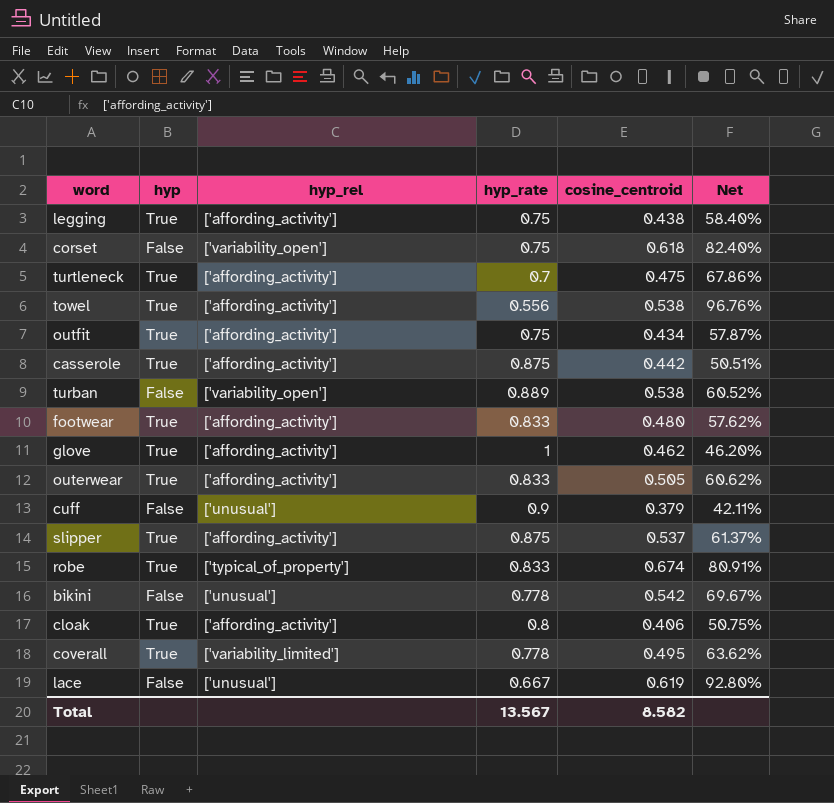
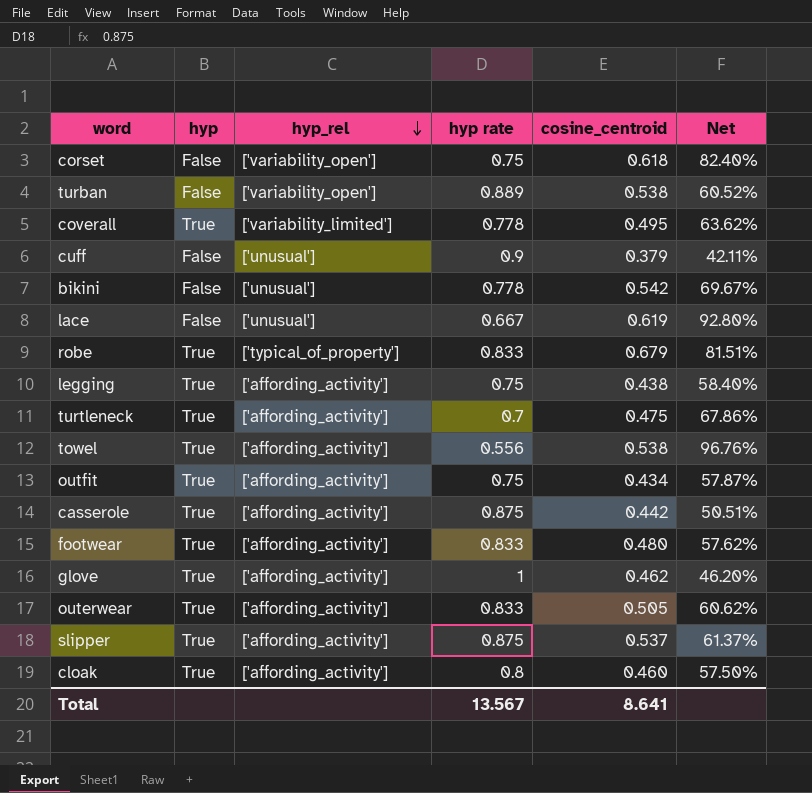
row order: none -> hyp_rel descending
column name: hyp_rate -> hyp rate
robe | cosine_centroid: 0.674 -> 0.679
robe | Net: 80.91% -> 81.51%
cloak | cosine_centroid: 0.406 -> 0.460
cloak | Net: 50.75% -> 57.50%
Total | cosine_centroid: 8.582 -> 8.641

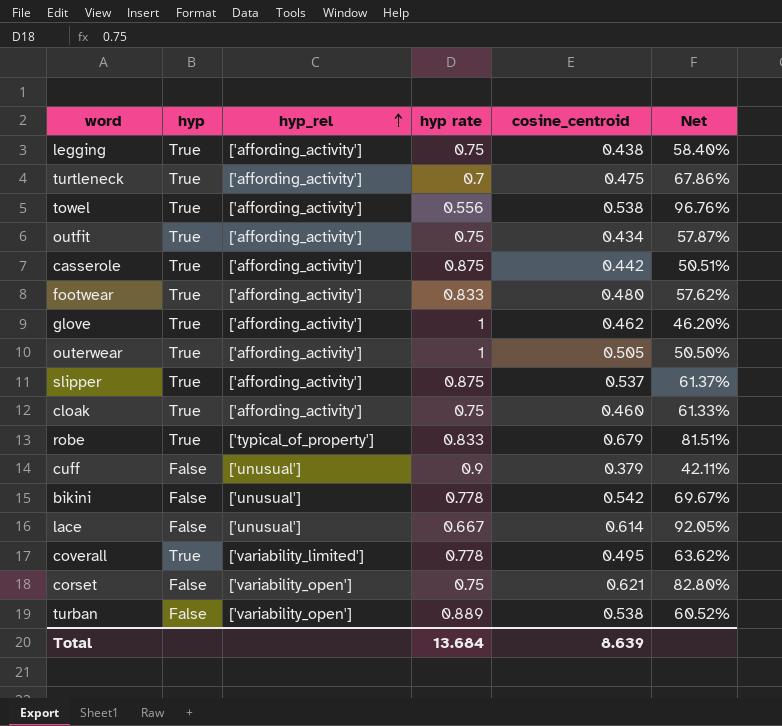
row order: hyp_rel descending -> hyp_rel ascending
outerwear | hyp rate: 0.833 -> 1
outerwear | Net: 60.62% -> 50.50%
cloak | hyp rate: 0.8 -> 0.75
cloak | Net: 57.50% -> 61.33%
lace | cosine_centroid: 0.619 -> 0.614
lace | Net: 92.80% -> 92.05%
corset | cosine_centroid: 0.618 -> 0.621
corset | Net: 82.40% -> 82.80%
Total | hyp rate: 13.567 -> 13.684
Total | cosine_centroid: 8.641 -> 8.639

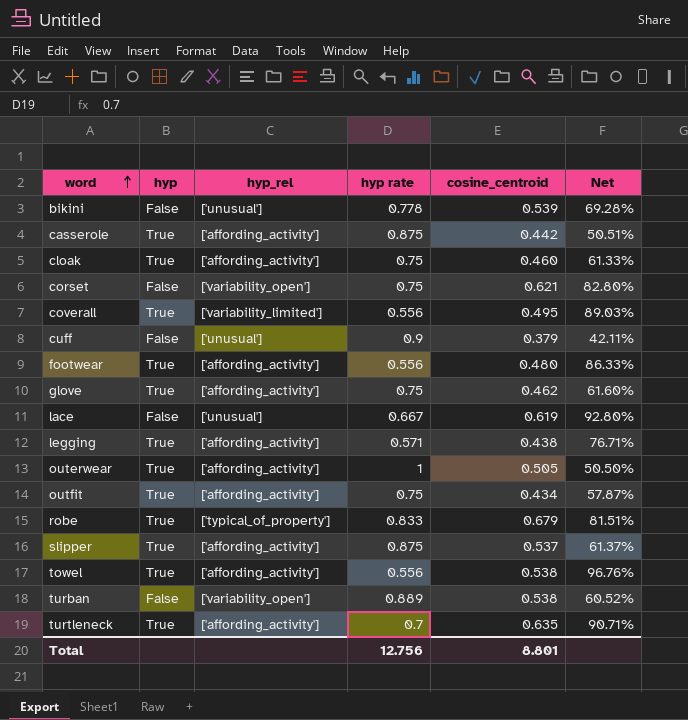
row order: hyp_rel ascending -> word ascending
bikini | cosine_centroid: 0.542 -> 0.539
bikini | Net: 69.67% -> 69.28%
coverall | hyp rate: 0.778 -> 0.556
coverall | Net: 63.62% -> 89.03%
footwear | hyp rate: 0.833 -> 0.556
footwear | Net: 57.62% -> 86.33%
glove | hyp rate: 1 -> 0.75
glove | Net: 46.20% -> 61.60%
lace | cosine_centroid: 0.614 -> 0.619
lace | Net: 92.05% -> 92.80%
legging | hyp rate: 0.75 -> 0.571
legging | Net: 58.40% -> 76.71%
turtleneck | cosine_centroid: 0.475 -> 0.635
turtleneck | Net: 67.86% -> 90.71%
Total | hyp rate: 13.684 -> 12.756
Total | cosine_centroid: 8.639 -> 8.801

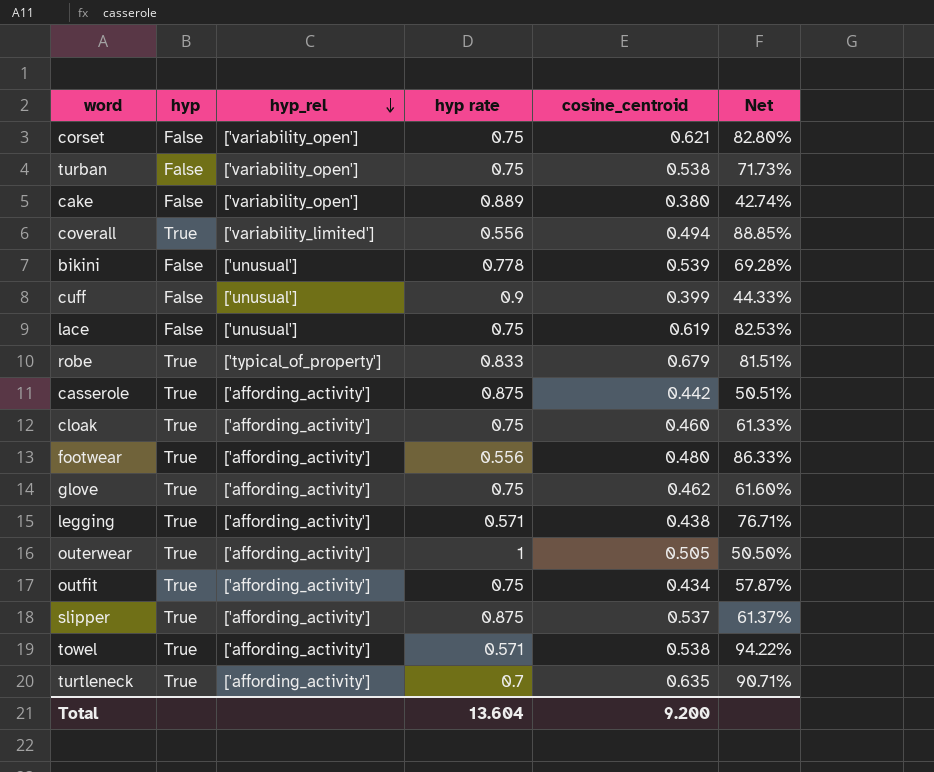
row order: word ascending -> hyp_rel descending
turban | hyp rate: 0.889 -> 0.75
turban | Net: 60.52% -> 71.73%
row cake: none -> False | ['variability_open'] | 0.889 | 0.380 | 42.74%
coverall | cosine_centroid: 0.495 -> 0.494
coverall | Net: 89.03% -> 88.85%
cuff | cosine_centroid: 0.379 -> 0.399
cuff | Net: 42.11% -> 44.33%
lace | hyp rate: 0.667 -> 0.75
lace | Net: 92.80% -> 82.53%
towel | hyp rate: 0.556 -> 0.571
towel | Net: 96.76% -> 94.22%
Total | hyp rate: 12.756 -> 13.604
Total | cosine_centroid: 8.801 -> 9.200

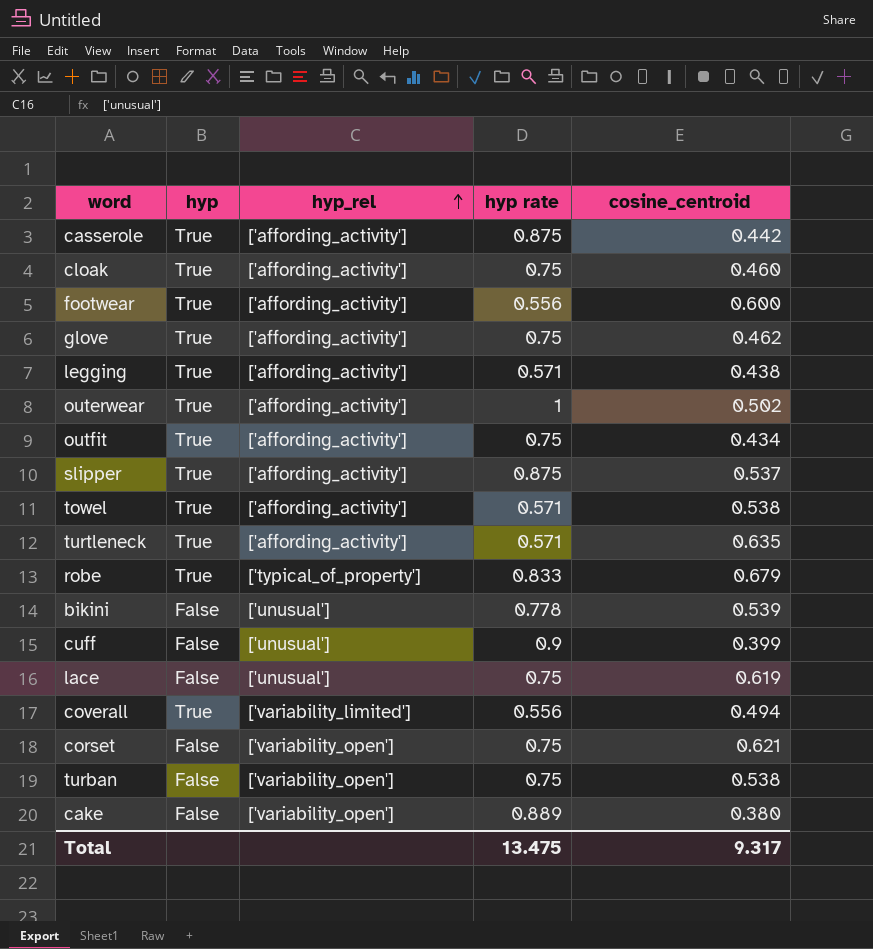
row order: hyp_rel descending -> hyp_rel ascending
column Net | formula: [cosine_centroid] / [hyp rate] -> none
footwear | cosine_centroid: 0.480 -> 0.600
outerwear | cosine_centroid: 0.505 -> 0.502
turtleneck | hyp rate: 0.7 -> 0.571
Total | hyp rate: 13.604 -> 13.475
Total | cosine_centroid: 9.200 -> 9.317

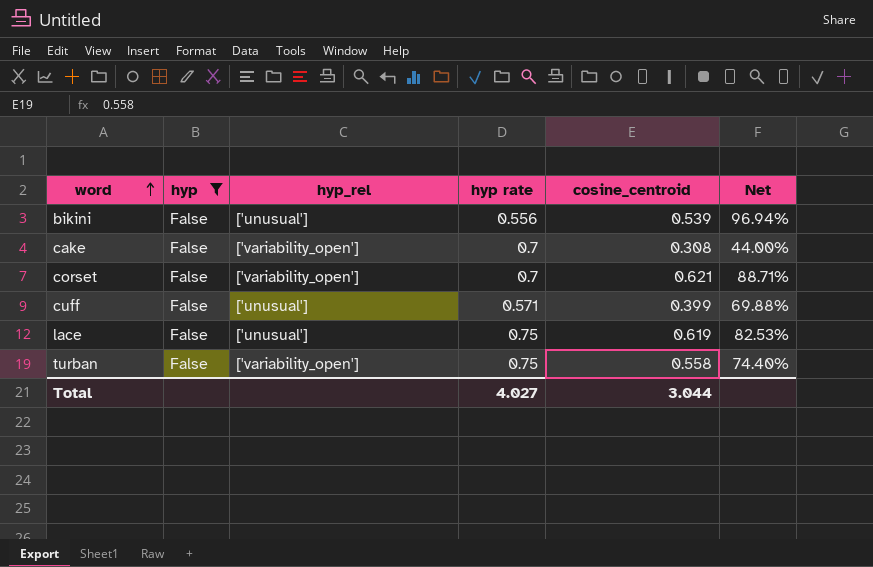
filter: none -> hyp = False
row order: hyp_rel ascending -> word ascending
column Net | formula: none -> [cosine_centroid] / [hyp rate]
bikini | hyp rate: 0.778 -> 0.556
cake | hyp rate: 0.889 -> 0.7
cake | cosine_centroid: 0.380 -> 0.308
corset | hyp rate: 0.75 -> 0.7
cuff | hyp rate: 0.9 -> 0.571
turban | cosine_centroid: 0.538 -> 0.558
Total | hyp rate: 13.475 -> 4.027
Total | cosine_centroid: 9.317 -> 3.044

